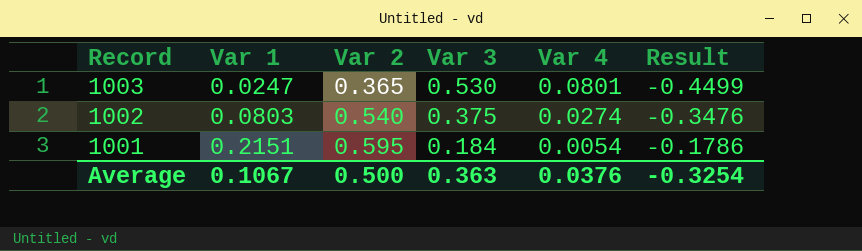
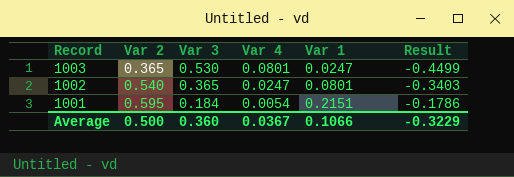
column Var 1 | position: 2 -> 5
1002 | Var 3: 0.375 -> 0.365
1002 | Var 4: 0.0274 -> 0.0247
1002 | Var 1: 0.0803 -> 0.0801
1002 | Result: -0.3476 -> -0.3403
Average | Var 3: 0.363 -> 0.360
Average | Var 4: 0.0376 -> 0.0367
Average | Var 1: 0.1067 -> 0.1066
Average | Result: -0.3254 -> -0.3229

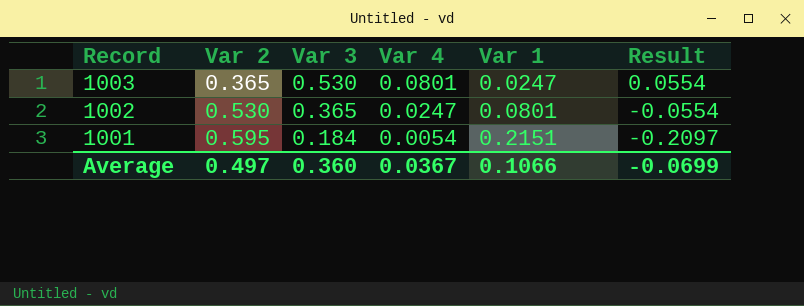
column Result | formula: [Var 4] - [Var 3] -> [Var 4] - [Var 1]
1002 | Var 2: 0.540 -> 0.530
Average | Var 2: 0.500 -> 0.497
Average | Result: -0.3229 -> -0.0699

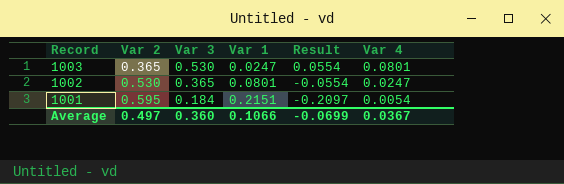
column Var 4 | position: 4 -> 6

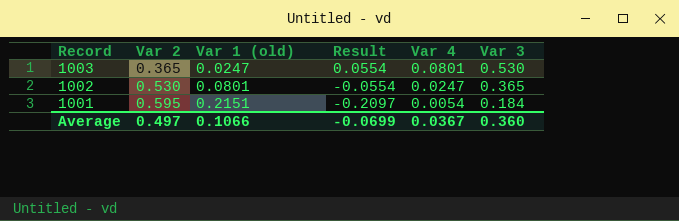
column name: Var 1 -> Var 1 (old)
column Var 3 | position: 3 -> 6

